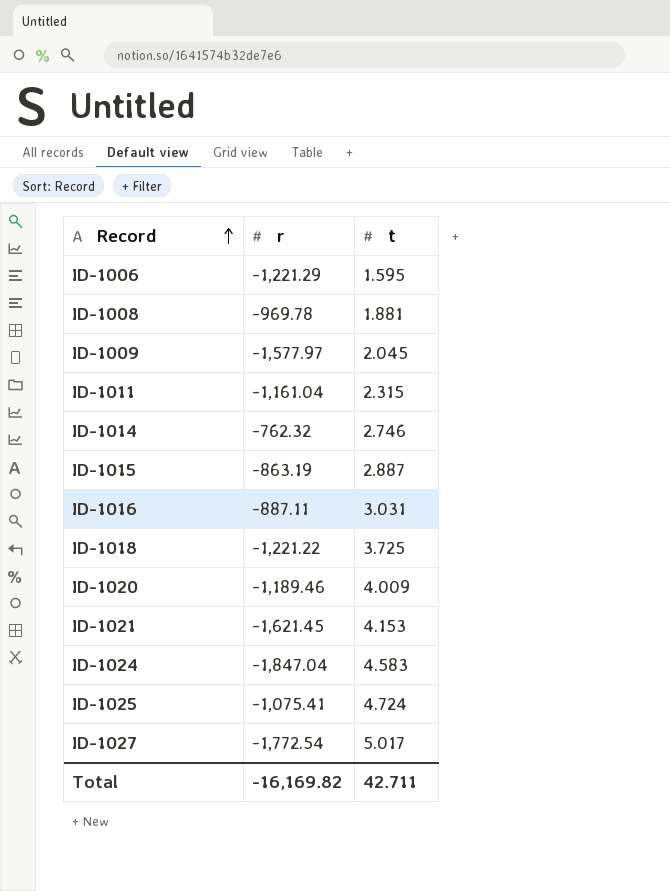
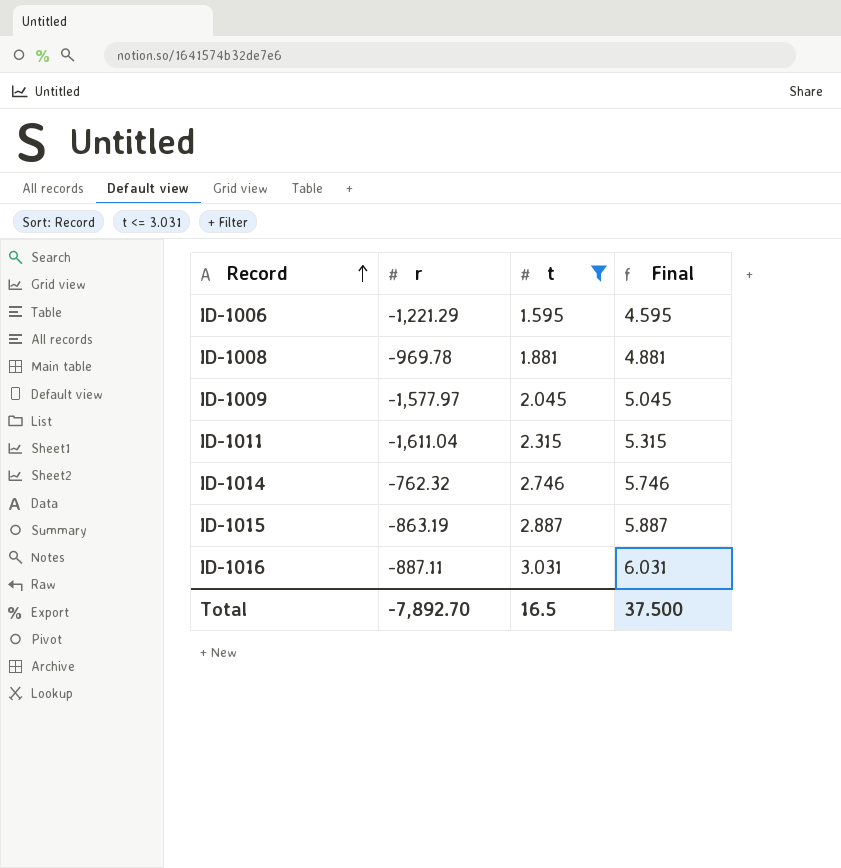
filter: none -> t <= 3.031
column Final | formula: none -> [t] + 3
ID-1011 | r: -1,161.04 -> -1,611.04
Total | r: -16,169.82 -> -7,892.70
Total | t: 42.711 -> 16.5

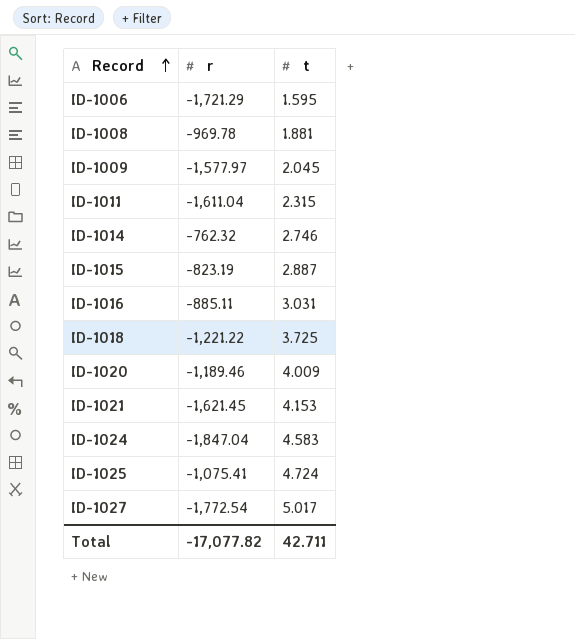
filter: t <= 3.031 -> none
column Final | formula: [t] + 3 -> none
ID-1006 | r: -1,221.29 -> -1,721.29
ID-1015 | r: -863.19 -> -823.19
ID-1016 | r: -887.11 -> -885.11
Total | r: -7,892.70 -> -17,077.82
Total | t: 16.5 -> 42.711

